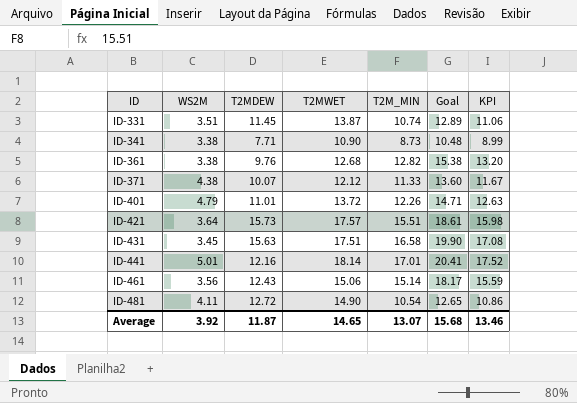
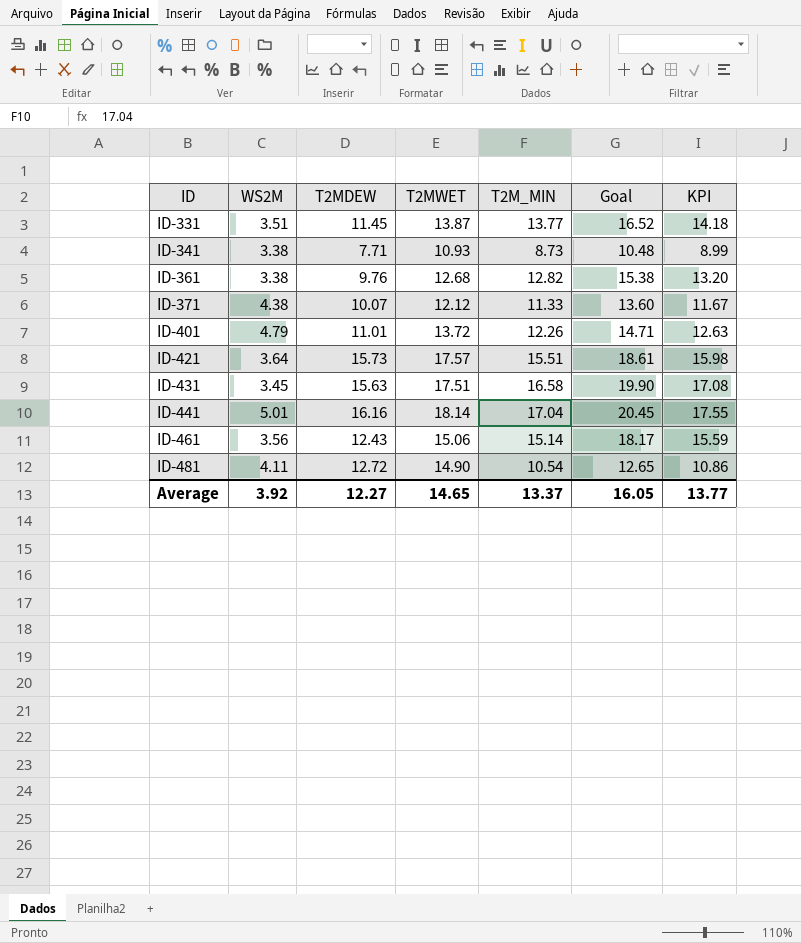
ID-331 | T2M_MIN: 10.74 -> 13.77
ID-331 | Goal: 12.89 -> 16.52
ID-331 | KPI: 11.06 -> 14.18
ID-341 | T2MWET: 10.90 -> 10.93
ID-441 | T2MDEW: 12.16 -> 16.16
ID-441 | T2M_MIN: 17.01 -> 17.04
ID-441 | Goal: 20.41 -> 20.45
ID-441 | KPI: 17.52 -> 17.55
Average | T2MDEW: 11.87 -> 12.27
Average | T2M_MIN: 13.07 -> 13.37
Average | Goal: 15.68 -> 16.05
Average | KPI: 13.46 -> 13.77

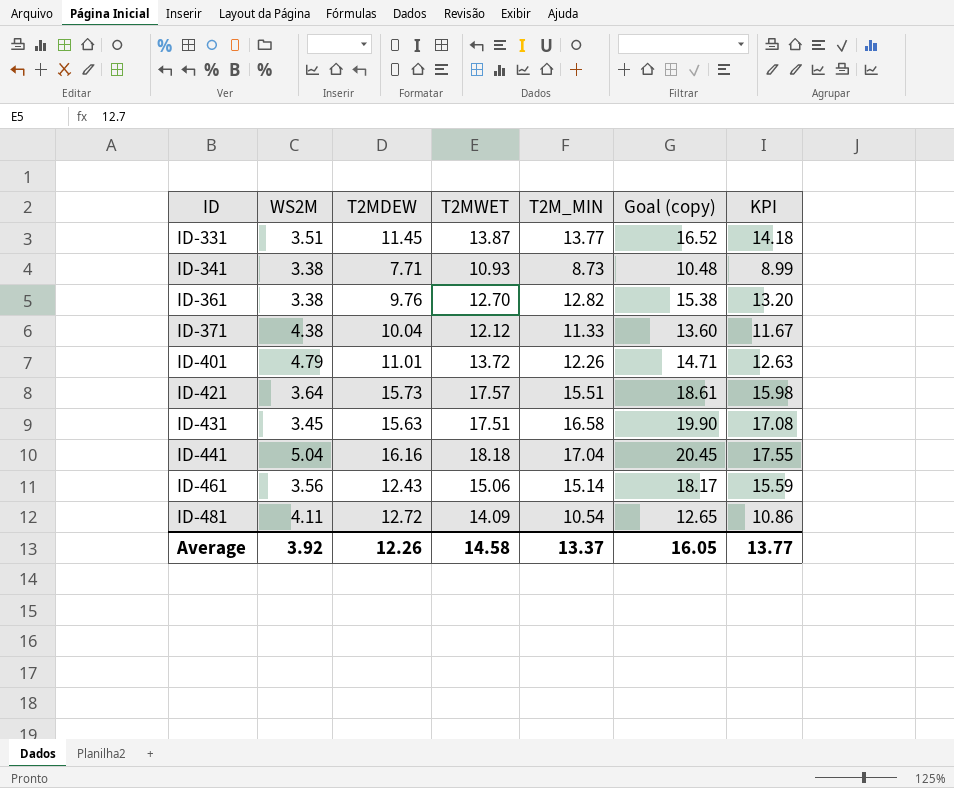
column name: Goal -> Goal (copy)
ID-361 | T2MWET: 12.68 -> 12.70
ID-371 | T2MDEW: 10.07 -> 10.04
ID-441 | WS2M: 5.01 -> 5.04
ID-441 | T2MWET: 18.14 -> 18.18
ID-481 | T2MWET: 14.90 -> 14.09
Average | T2MDEW: 12.27 -> 12.26
Average | T2MWET: 14.65 -> 14.58

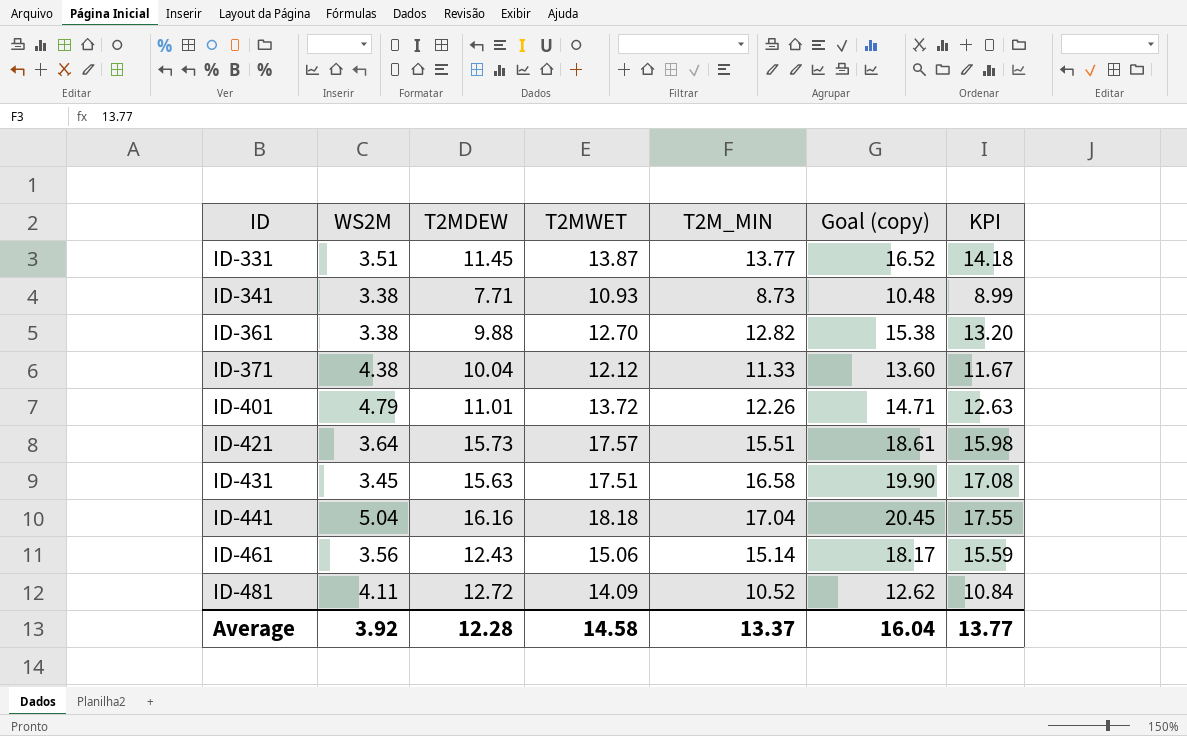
ID-361 | T2MDEW: 9.76 -> 9.88
ID-481 | T2M_MIN: 10.54 -> 10.52
ID-481 | Goal (copy): 12.65 -> 12.62
ID-481 | KPI: 10.86 -> 10.84
Average | T2MDEW: 12.26 -> 12.28
Average | Goal (copy): 16.05 -> 16.04

